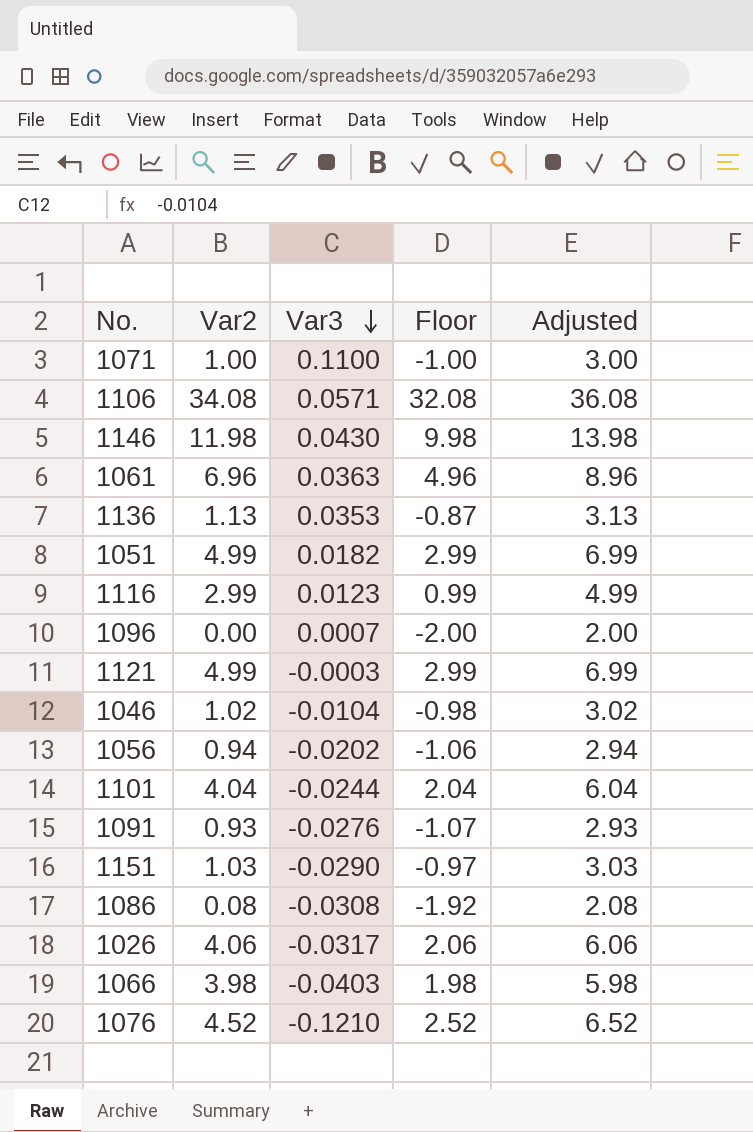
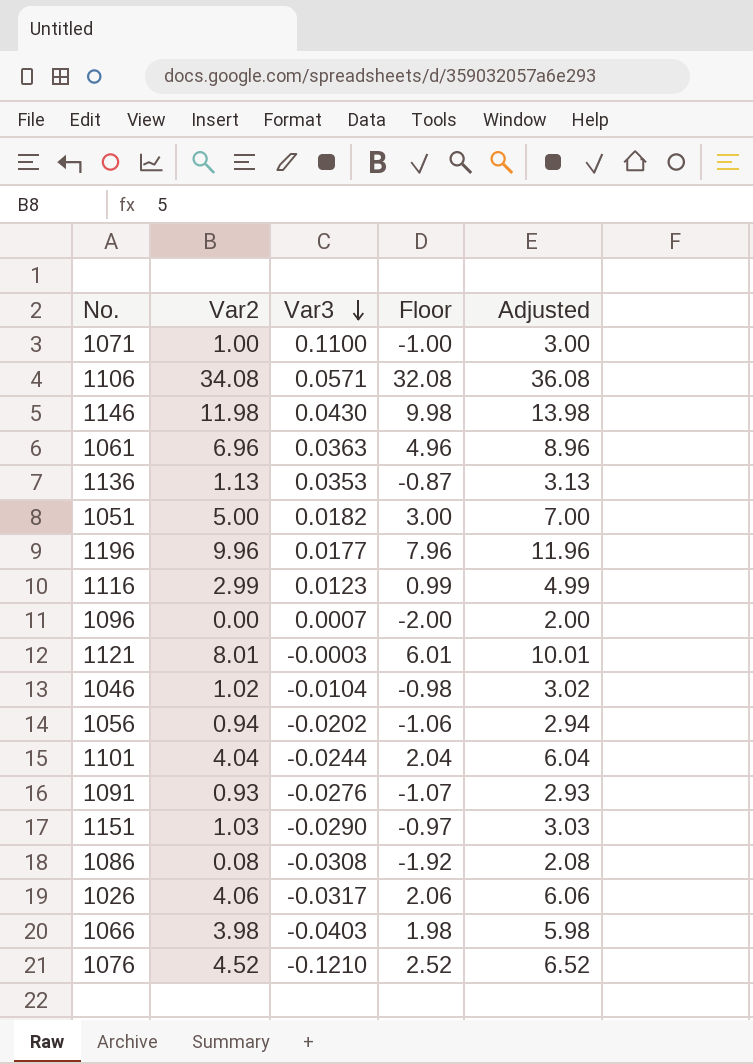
1051 | Var2: 4.99 -> 5.00
1051 | Floor: 2.99 -> 3.00
1051 | Adjusted: 6.99 -> 7.00
row 1196: none -> 9.96 | 0.0177 | 7.96 | 11.96
1121 | Var2: 4.99 -> 8.01
1121 | Floor: 2.99 -> 6.01
1121 | Adjusted: 6.99 -> 10.01

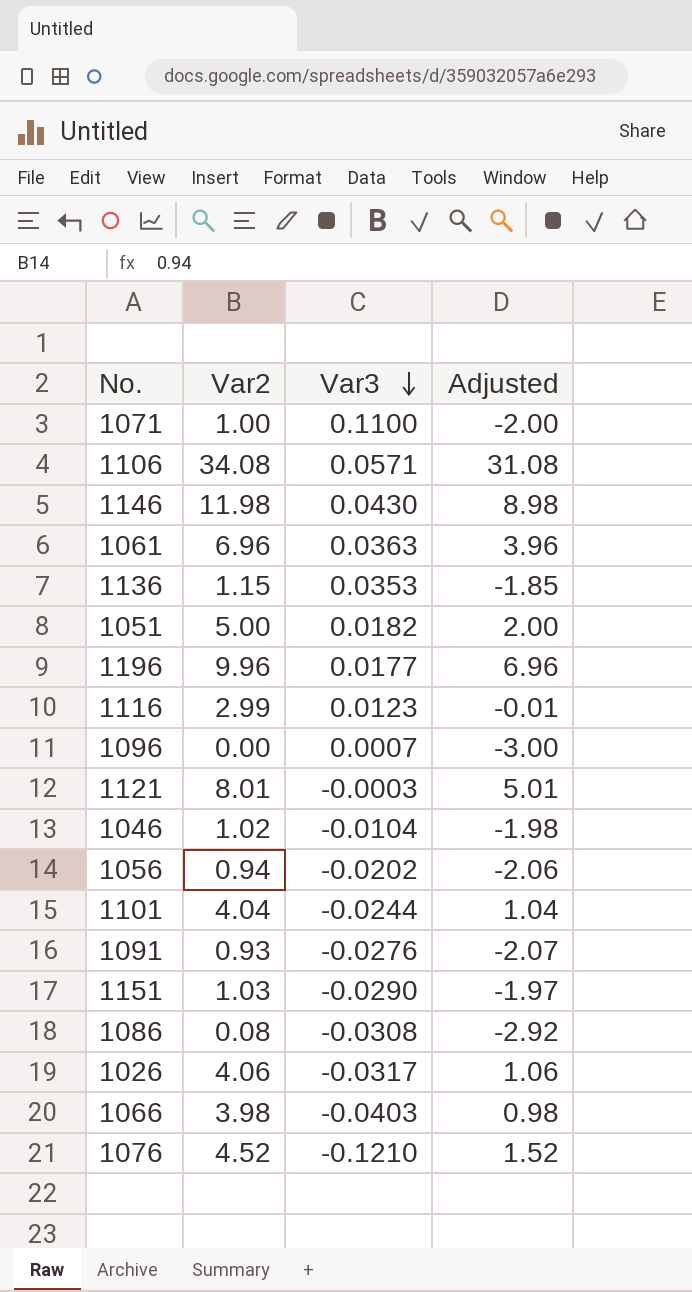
column Floor | formula: [Var2] - 2 -> none
column Adjusted | formula: [Var2] + 2 -> [Var2] - 3
1136 | Var2: 1.13 -> 1.15

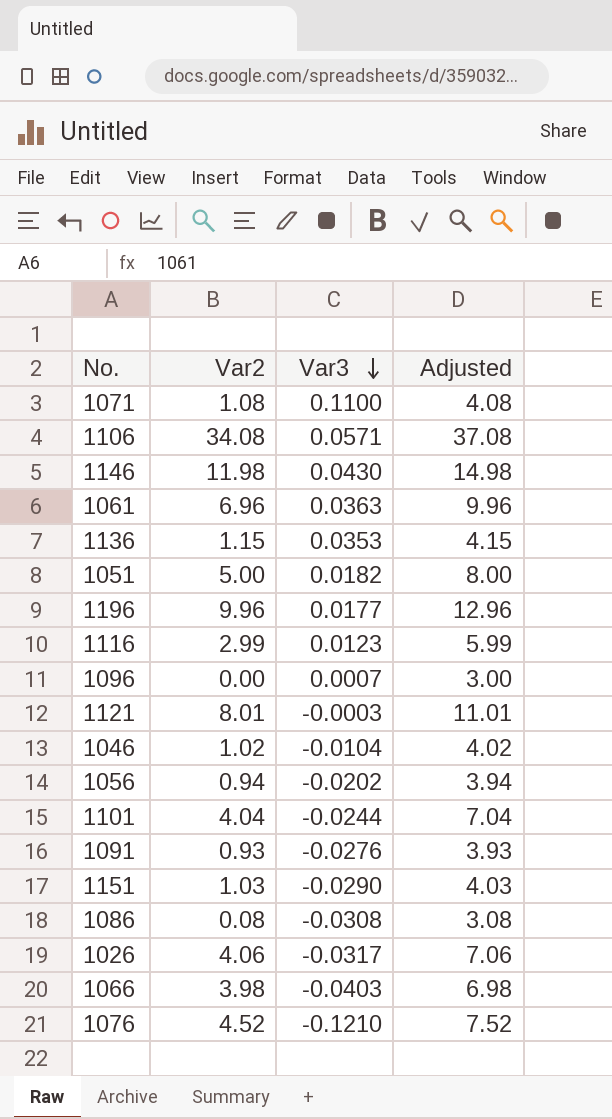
column Adjusted | formula: [Var2] - 3 -> [Var2] + 3
1071 | Var2: 1.00 -> 1.08

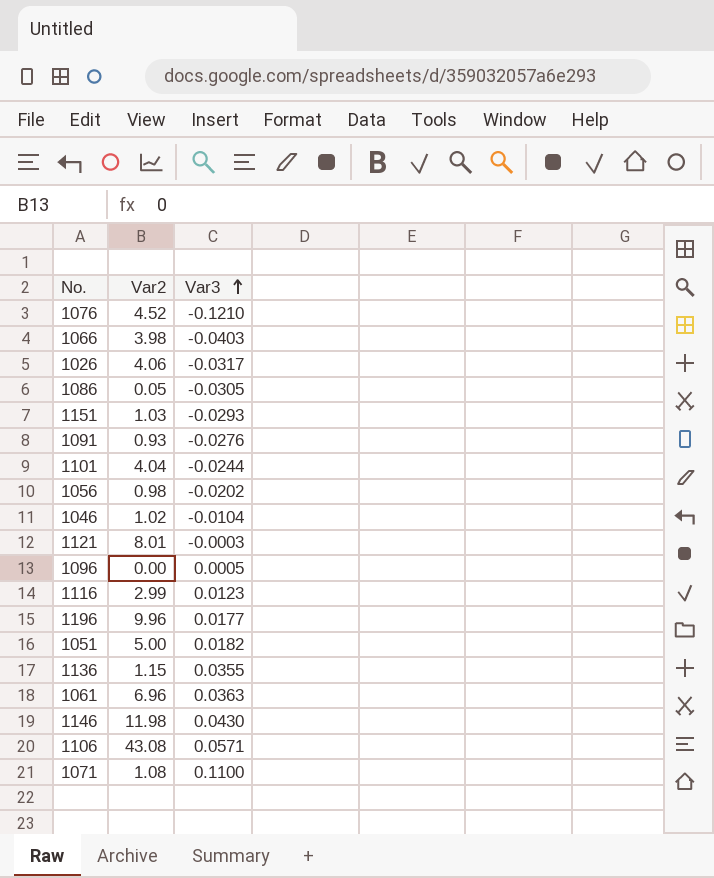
row order: Var3 descending -> Var3 ascending
column Adjusted | formula: [Var2] + 3 -> none
1086 | Var2: 0.08 -> 0.05
1086 | Var3: -0.0308 -> -0.0305
1151 | Var3: -0.0290 -> -0.0293
1056 | Var2: 0.94 -> 0.98
1096 | Var3: 0.0007 -> 0.0005
1136 | Var3: 0.0353 -> 0.0355
1106 | Var2: 34.08 -> 43.08

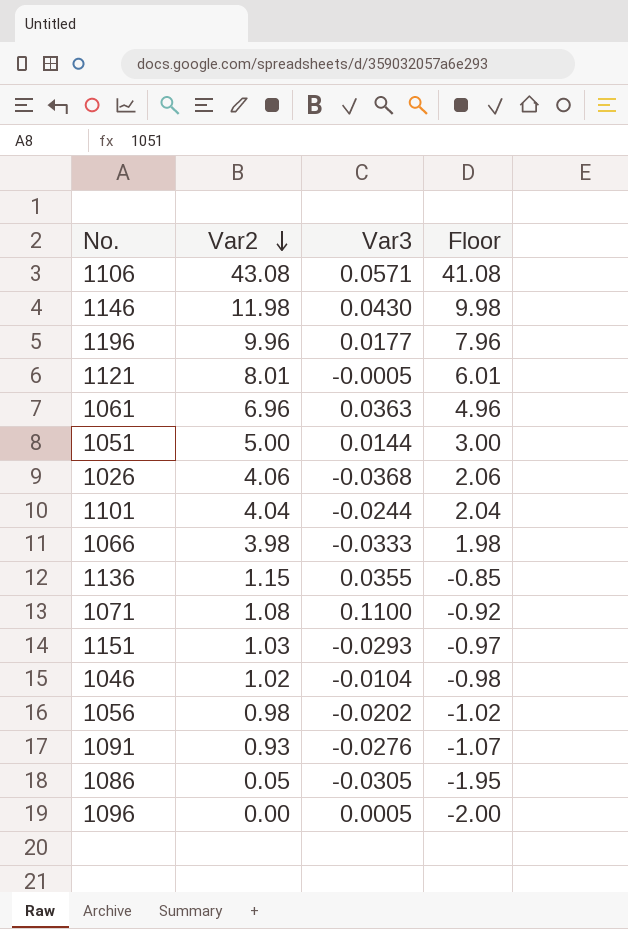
row order: Var3 ascending -> Var2 descending
column Floor | formula: none -> [Var2] - 2
row 1076: 4.52 | -0.1210 -> none
row 1116: 2.99 | 0.0123 -> none
1121 | Var3: -0.0003 -> -0.0005
1051 | Var3: 0.0182 -> 0.0144
1026 | Var3: -0.0317 -> -0.0368
1066 | Var3: -0.0403 -> -0.0333

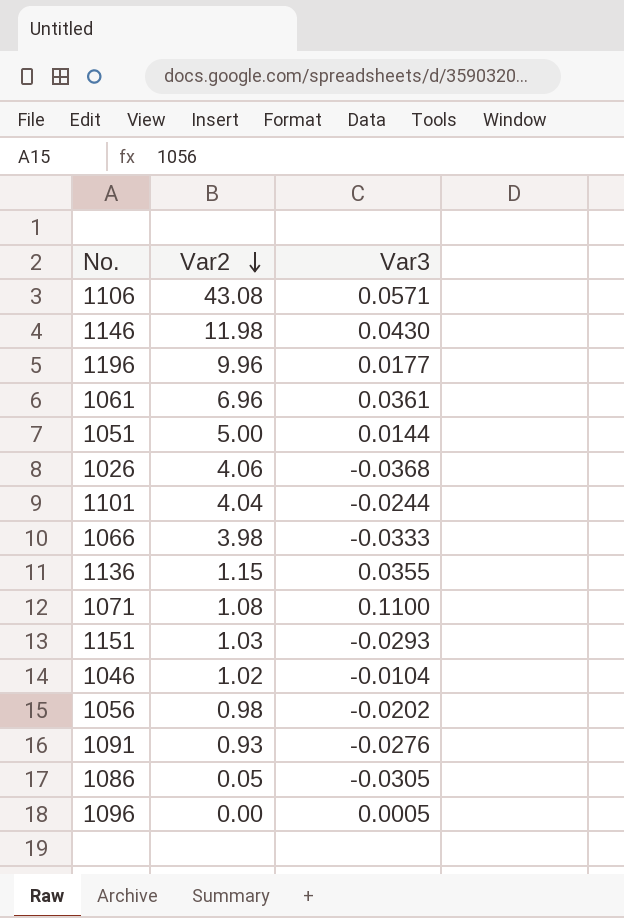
column Floor | formula: [Var2] - 2 -> none
row 1121: 8.01 | -0.0005 | 6.01 -> none
1061 | Var3: 0.0363 -> 0.0361

